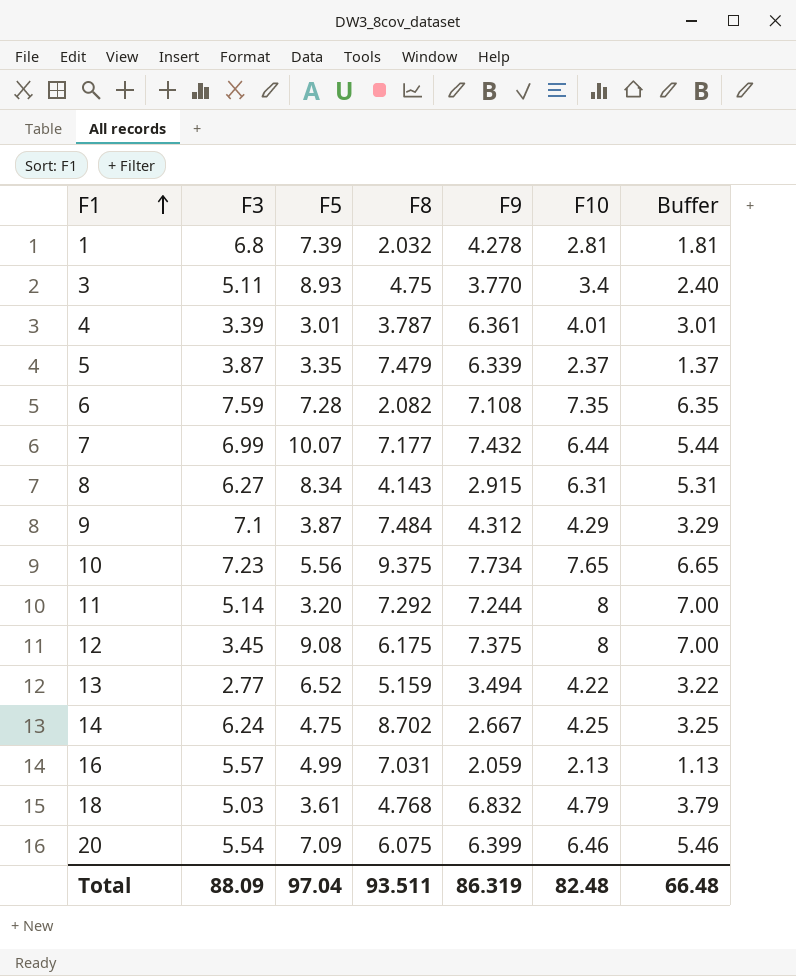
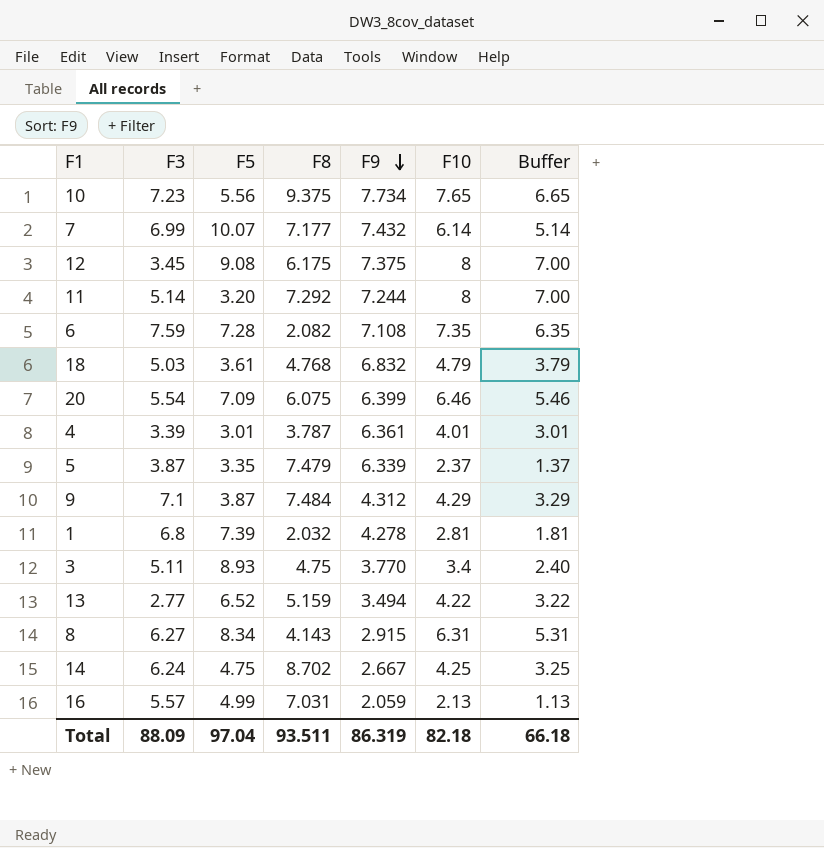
row order: F1 ascending -> F9 descending
7 | F10: 6.44 -> 6.14
7 | Buffer: 5.44 -> 5.14
Total | F10: 82.48 -> 82.18
Total | Buffer: 66.48 -> 66.18

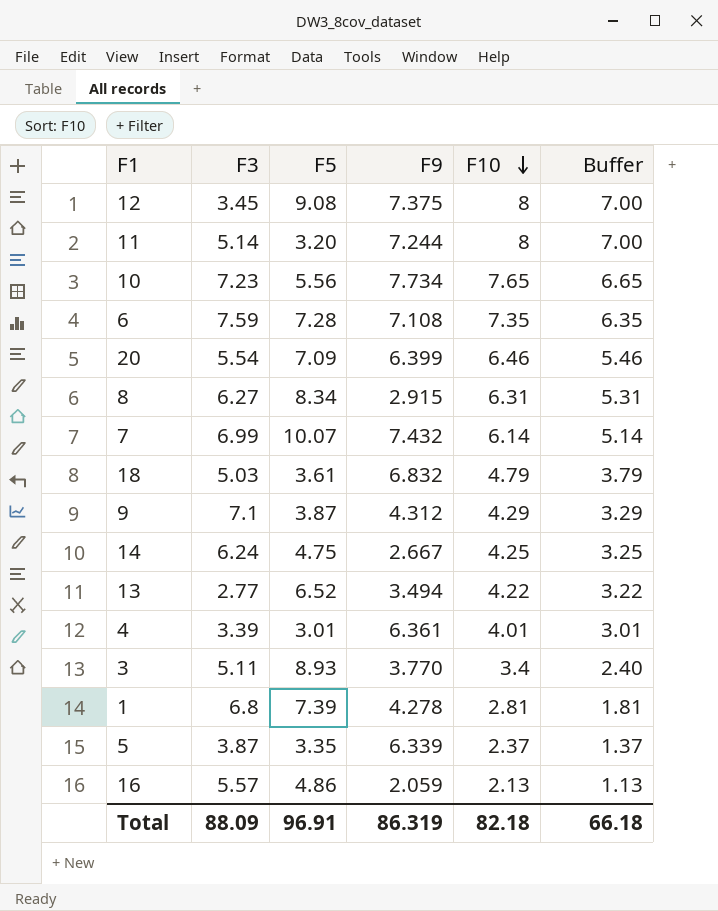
row order: F9 descending -> F10 descending
column F8 | position: 4 -> none
16 | F5: 4.99 -> 4.86
Total | F5: 97.04 -> 96.91

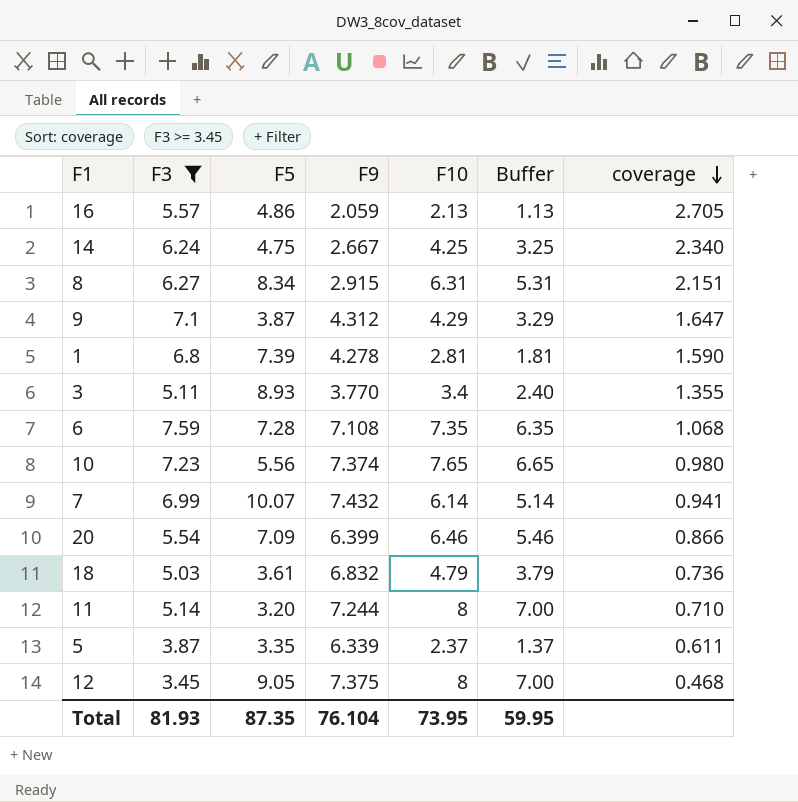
filter: none -> F3 >= 3.45
row order: F10 descending -> coverage descending
column coverage | formula: none -> [F3] / [F9]
10 | F9: 7.734 -> 7.374
12 | F5: 9.08 -> 9.05
Total | F3: 88.09 -> 81.93
Total | F5: 96.91 -> 87.35
Total | F9: 86.319 -> 76.104
Total | F10: 82.18 -> 73.95
Total | Buffer: 66.18 -> 59.95

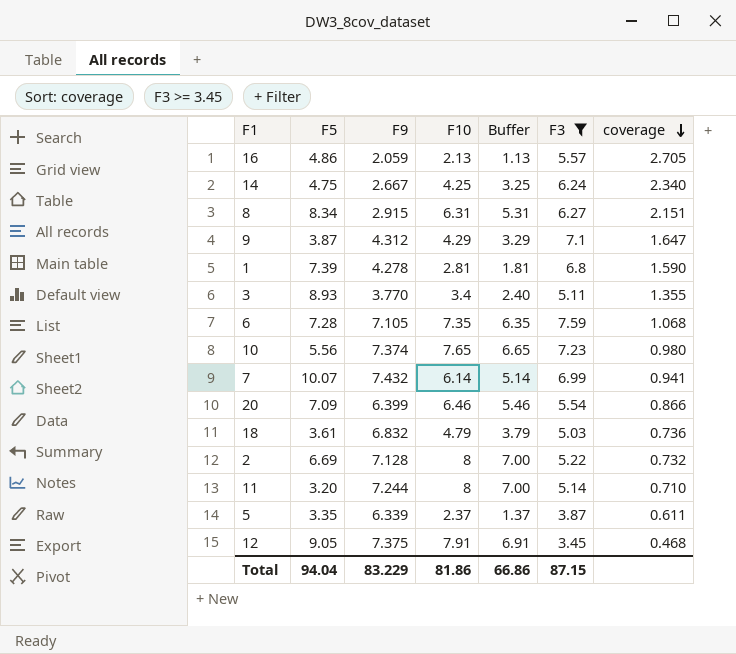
column F3 | position: 2 -> 6
6 | F9: 7.108 -> 7.105
row 2: none -> 6.69 | 7.128 | 8 | 7.00 | 5.22 | 0.732
12 | F10: 8 -> 7.91
12 | Buffer: 7.00 -> 6.91
Total | F5: 87.35 -> 94.04
Total | F9: 76.104 -> 83.229
Total | F10: 73.95 -> 81.86
Total | Buffer: 59.95 -> 66.86
Total | F3: 81.93 -> 87.15

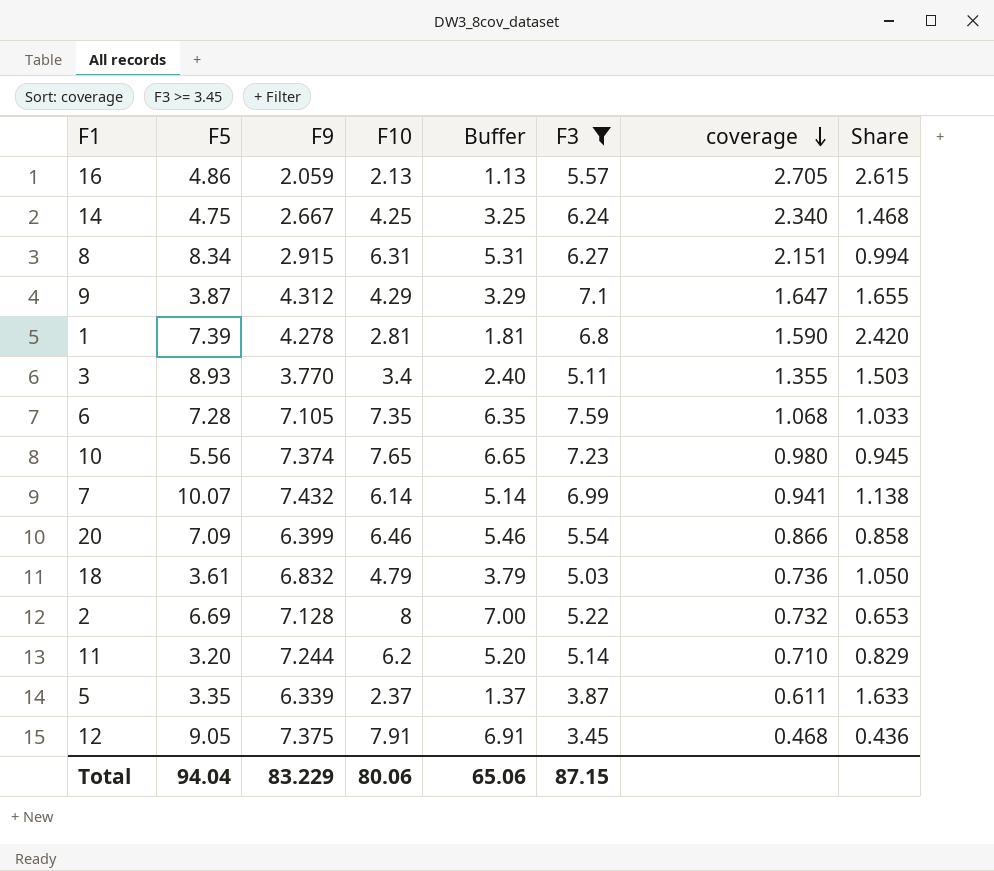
column Share | formula: none -> [F3] / [F10]
11 | F10: 8 -> 6.2
11 | Buffer: 7.00 -> 5.20
Total | F10: 81.86 -> 80.06
Total | Buffer: 66.86 -> 65.06

